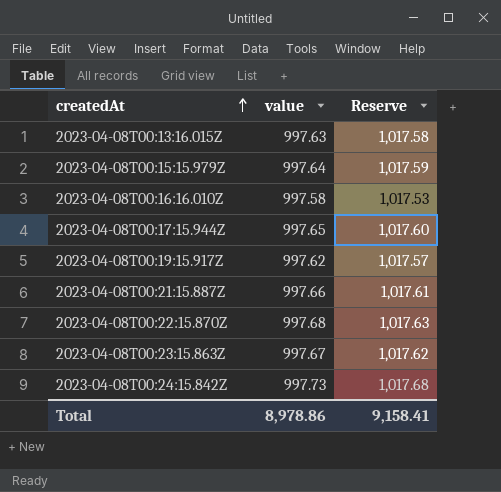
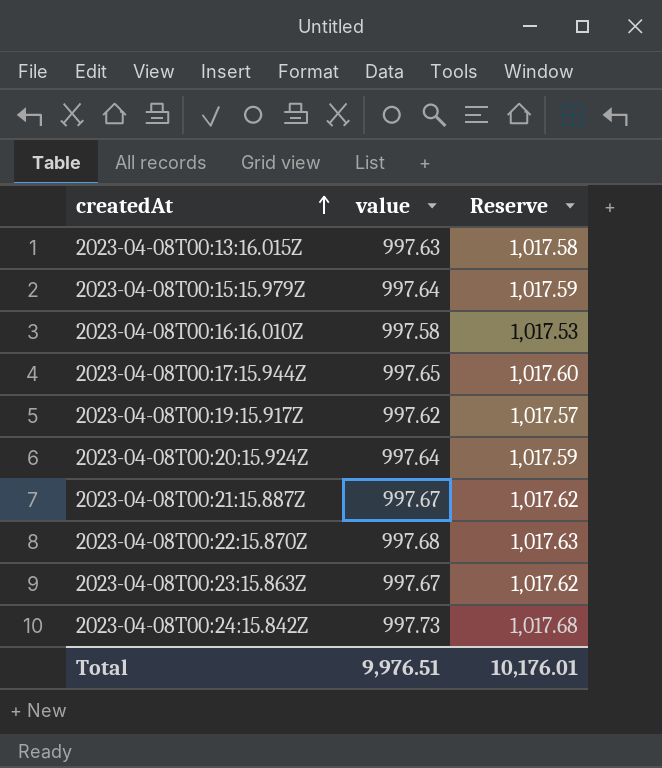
row 2023-04-08T00:20:15.924Z: none -> 997.64 | 1,017.59
2023-04-08T00:21:15.887Z | value: 997.66 -> 997.67
2023-04-08T00:21:15.887Z | Reserve: 1,017.61 -> 1,017.62
Total | value: 8,978.86 -> 9,976.51
Total | Reserve: 9,158.41 -> 10,176.01

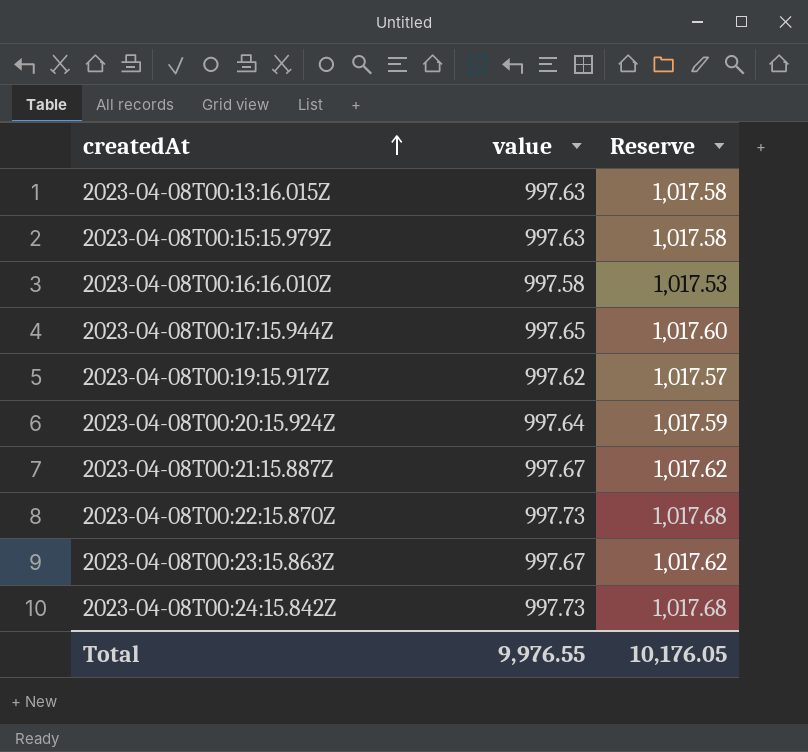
2023-04-08T00:15:15.979Z | value: 997.64 -> 997.63
2023-04-08T00:15:15.979Z | Reserve: 1,017.59 -> 1,017.58
2023-04-08T00:22:15.870Z | value: 997.68 -> 997.73
2023-04-08T00:22:15.870Z | Reserve: 1,017.63 -> 1,017.68
Total | value: 9,976.51 -> 9,976.55
Total | Reserve: 10,176.01 -> 10,176.05

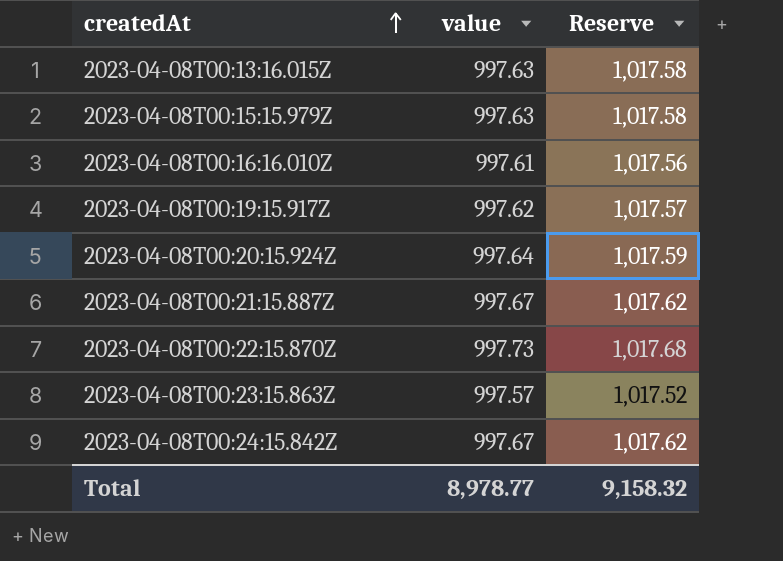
row 2023-04-08T00:17:15.944Z: 997.65 | 1,017.60 -> none
2023-04-08T00:16:16.010Z | value: 997.58 -> 997.61
2023-04-08T00:16:16.010Z | Reserve: 1,017.53 -> 1,017.56
2023-04-08T00:23:15.863Z | value: 997.67 -> 997.57
2023-04-08T00:23:15.863Z | Reserve: 1,017.62 -> 1,017.52
2023-04-08T00:24:15.842Z | value: 997.73 -> 997.67
2023-04-08T00:24:15.842Z | Reserve: 1,017.68 -> 1,017.62
Total | value: 9,976.55 -> 8,978.77
Total | Reserve: 10,176.05 -> 9,158.32

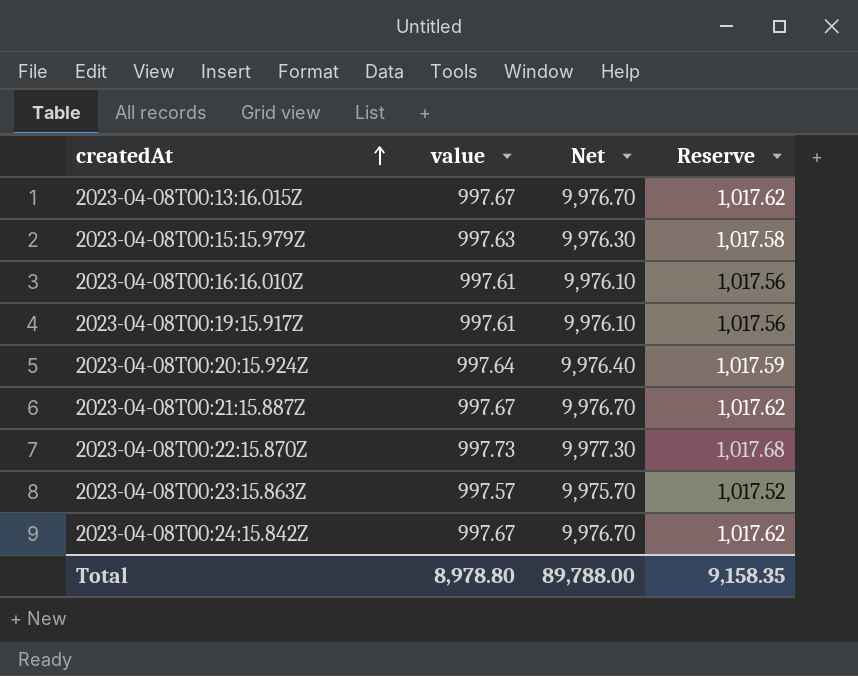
column Net | formula: none -> [value] * 10
2023-04-08T00:13:16.015Z | value: 997.63 -> 997.67
2023-04-08T00:13:16.015Z | Reserve: 1,017.58 -> 1,017.62
2023-04-08T00:19:15.917Z | value: 997.62 -> 997.61
2023-04-08T00:19:15.917Z | Reserve: 1,017.57 -> 1,017.56
Total | value: 8,978.77 -> 8,978.80
Total | Reserve: 9,158.32 -> 9,158.35

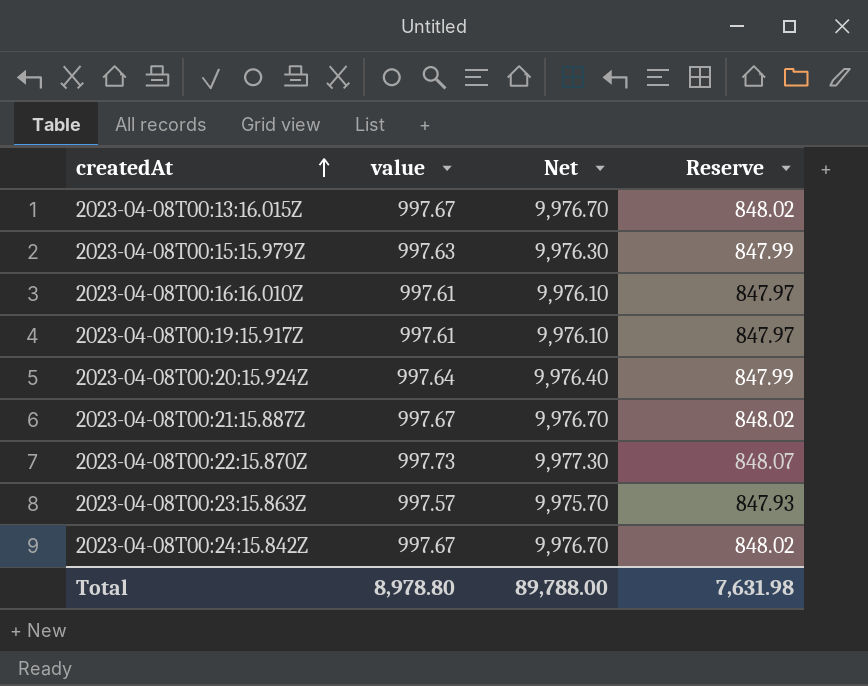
column Reserve | formula: [value] * 1.02 -> [value] * 0.85
Total | Reserve: 9,158.35 -> 7,631.98

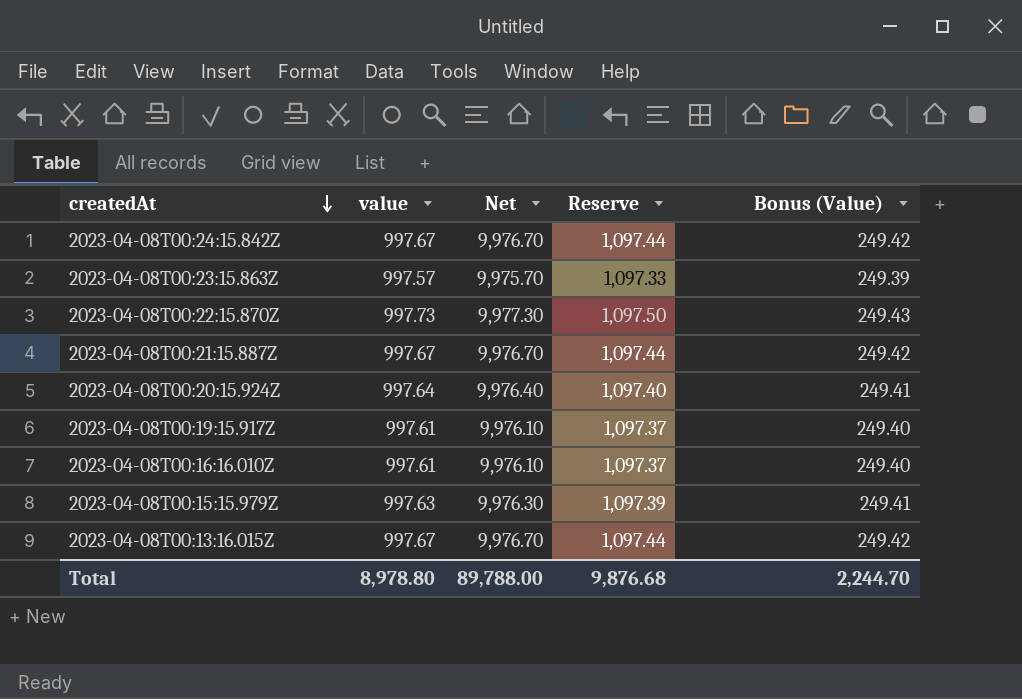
row order: createdAt ascending -> createdAt descending
column Reserve | formula: [value] * 0.85 -> [value] * 1.1
column Bonus (Value) | formula: none -> [value] * 0.25
Total | Reserve: 7,631.98 -> 9,876.68

